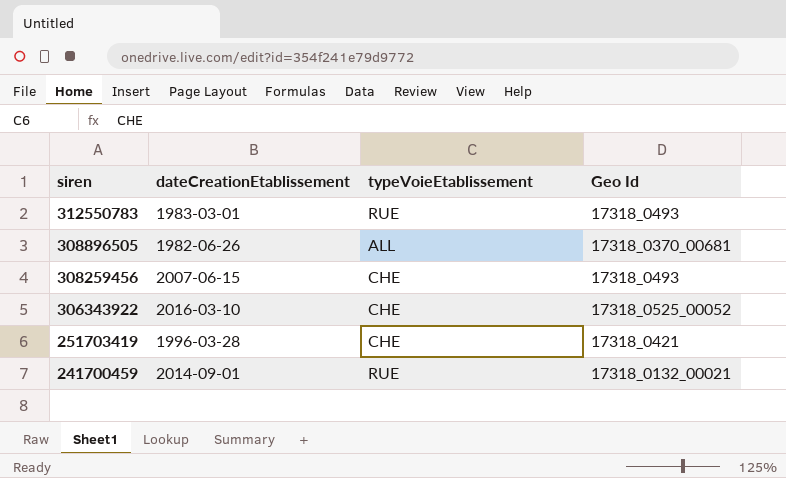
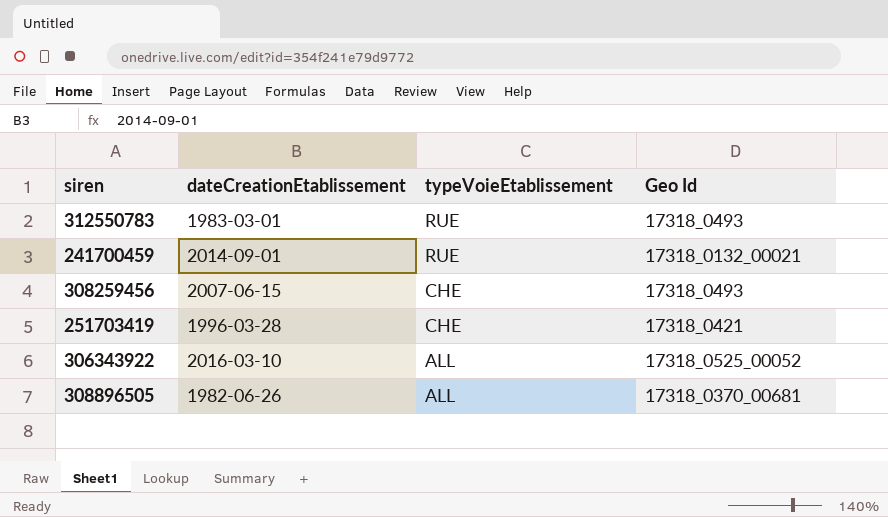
row order: siren descending -> typeVoieEtablissement descending
306343922 | typeVoieEtablissement: CHE -> ALL

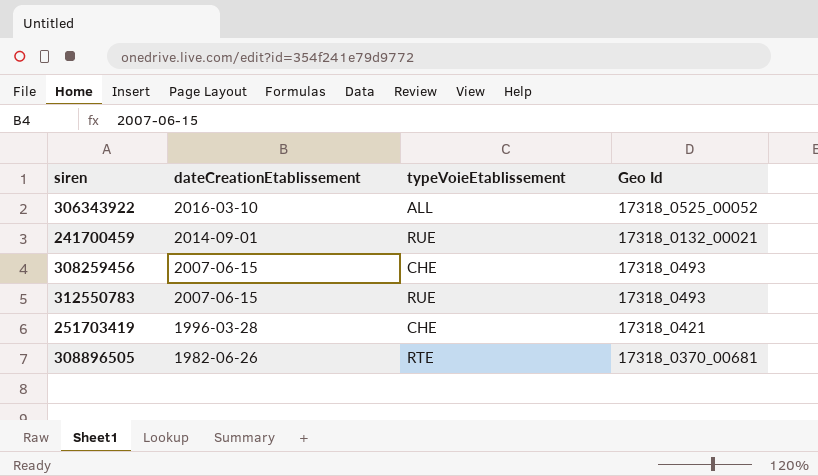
row order: typeVoieEtablissement descending -> dateCreationEtablissement descending
312550783 | dateCreationEtablissement: 1983-03-01 -> 2007-06-15
308896505 | typeVoieEtablissement: ALL -> RTE

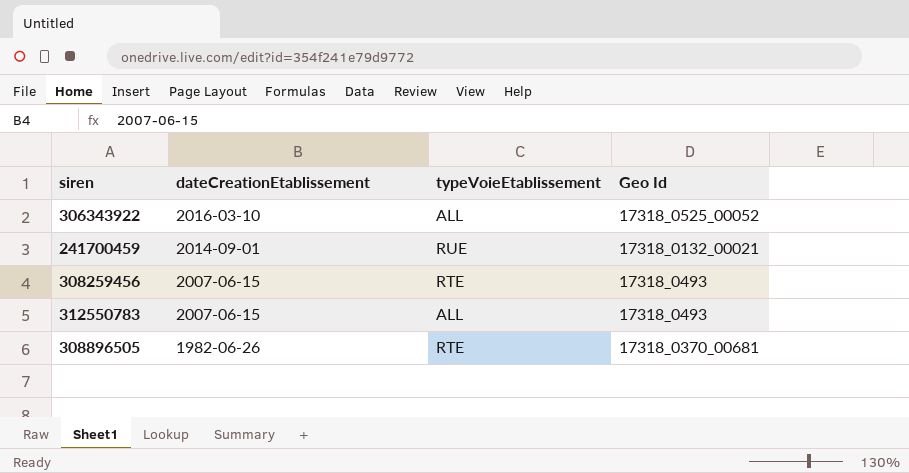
row 251703419: 1996-03-28 | CHE | 17318_0421 -> none
308259456 | typeVoieEtablissement: CHE -> RTE
312550783 | typeVoieEtablissement: RUE -> ALL

